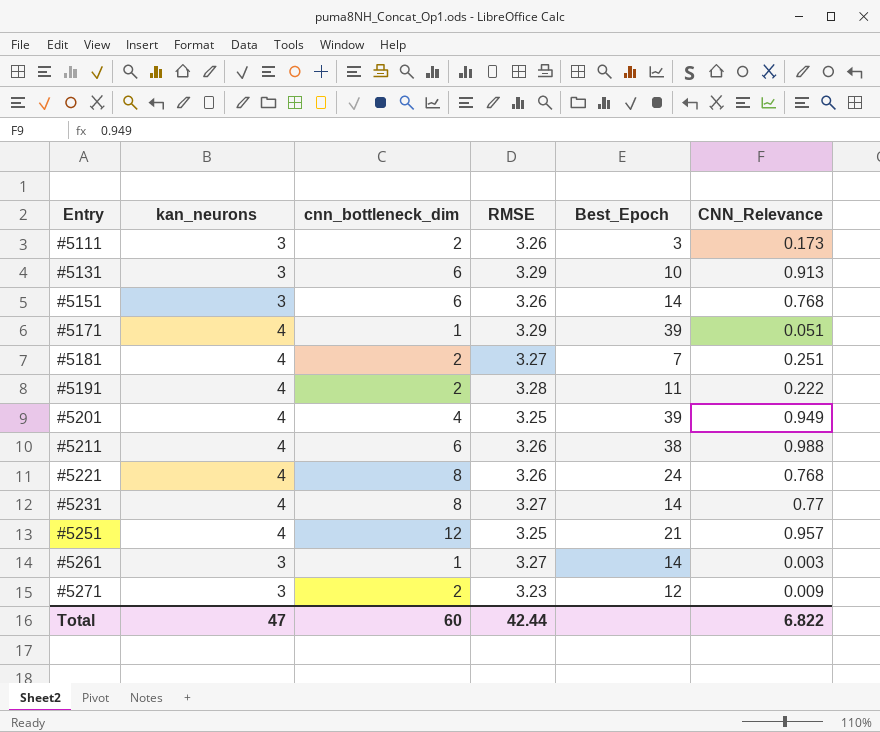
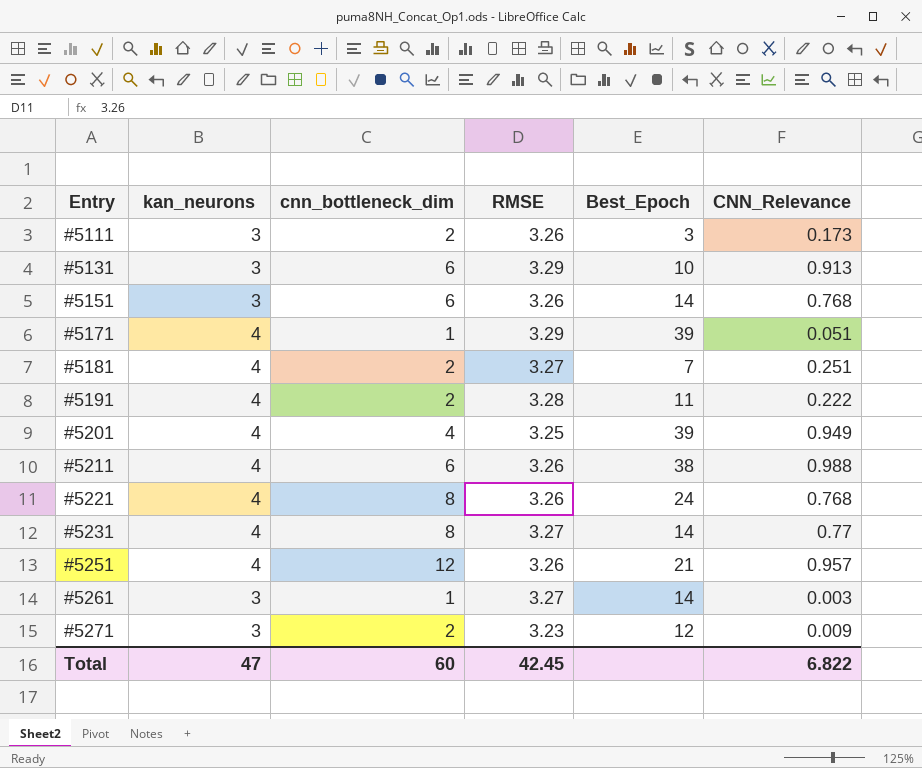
#5251 | RMSE: 3.25 -> 3.26
Total | RMSE: 42.44 -> 42.45

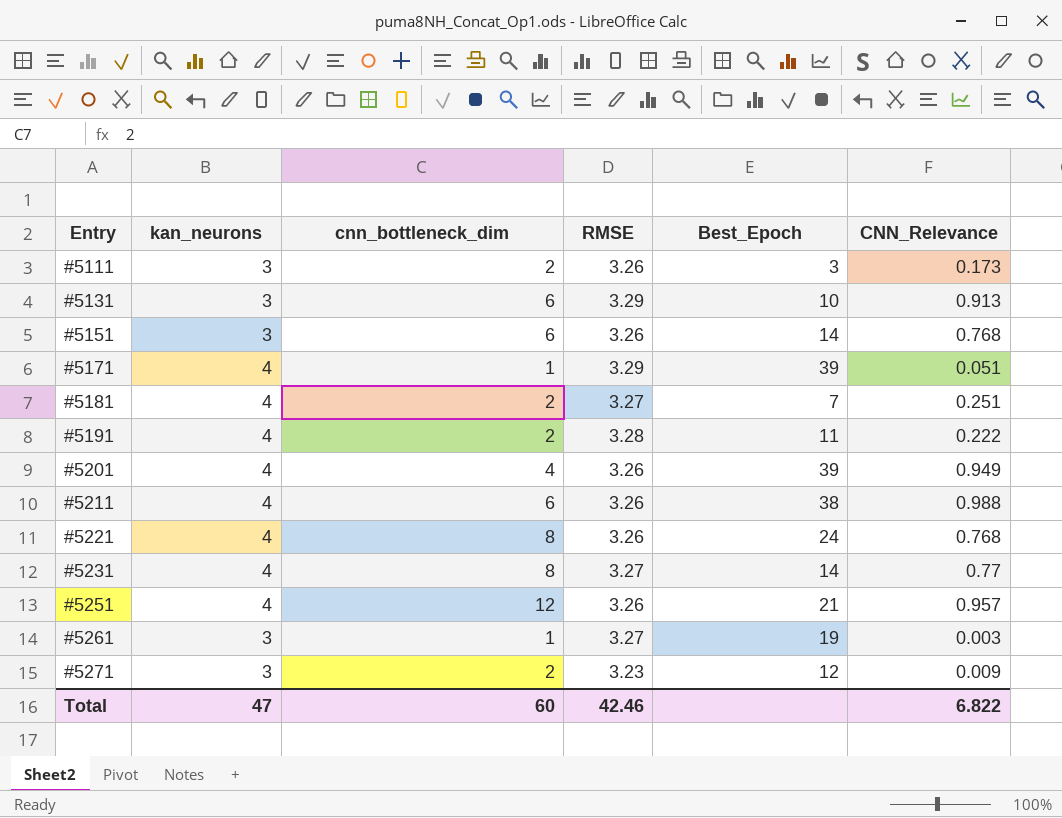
#5201 | RMSE: 3.25 -> 3.26
#5261 | Best_Epoch: 14 -> 19
Total | RMSE: 42.45 -> 42.46

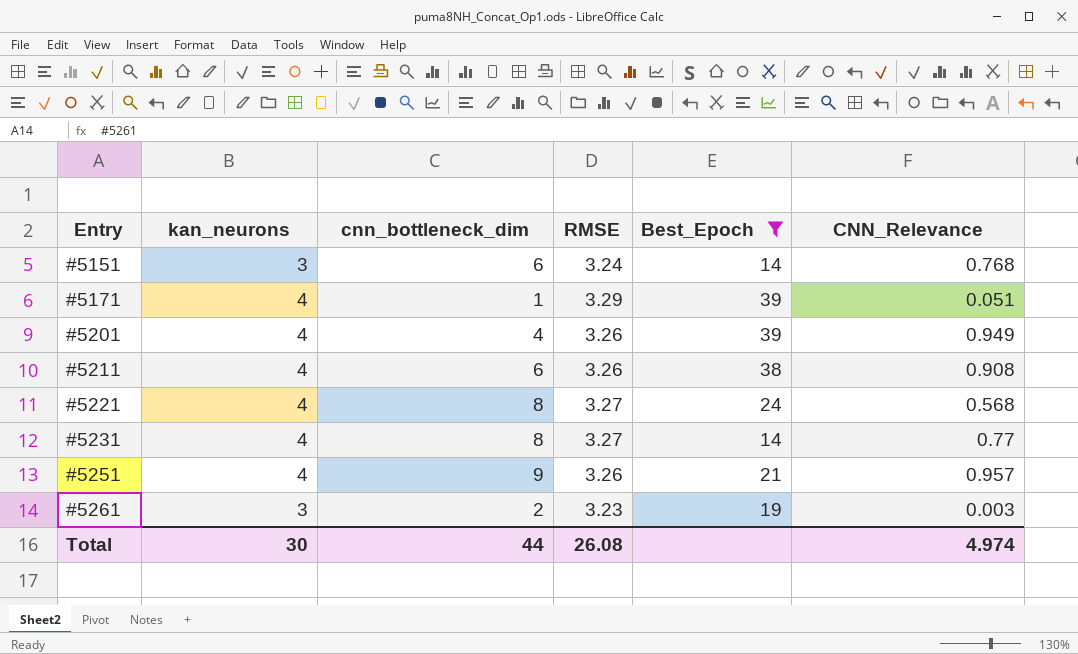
filter: none -> Best_Epoch >= 14
#5151 | RMSE: 3.26 -> 3.24
#5211 | CNN_Relevance: 0.988 -> 0.908
#5221 | RMSE: 3.26 -> 3.27
#5221 | CNN_Relevance: 0.768 -> 0.568
#5251 | cnn_bottleneck_dim: 12 -> 9
#5261 | cnn_bottleneck_dim: 1 -> 2
#5261 | RMSE: 3.27 -> 3.23
Total | kan_neurons: 47 -> 30
Total | cnn_bottleneck_dim: 60 -> 44
Total | RMSE: 42.46 -> 26.08
Total | CNN_Relevance: 6.822 -> 4.974

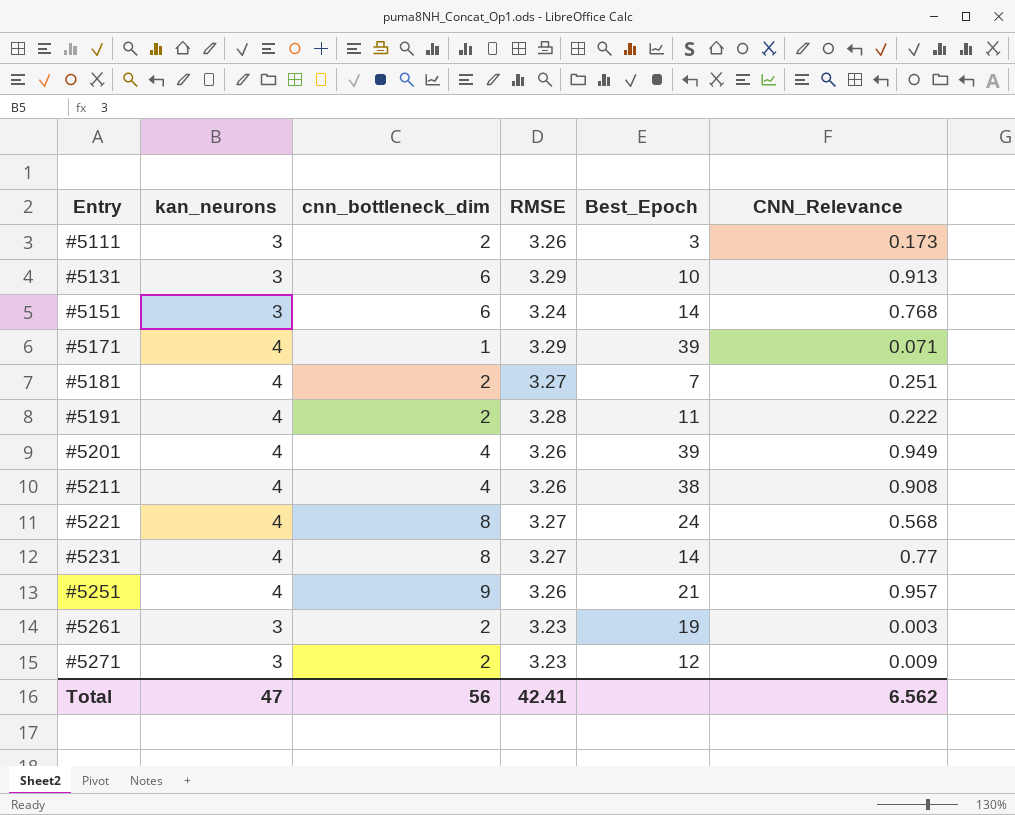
filter: Best_Epoch >= 14 -> none
#5171 | CNN_Relevance: 0.051 -> 0.071
#5211 | cnn_bottleneck_dim: 6 -> 4
Total | kan_neurons: 30 -> 47
Total | cnn_bottleneck_dim: 44 -> 56
Total | RMSE: 26.08 -> 42.41
Total | CNN_Relevance: 4.974 -> 6.562

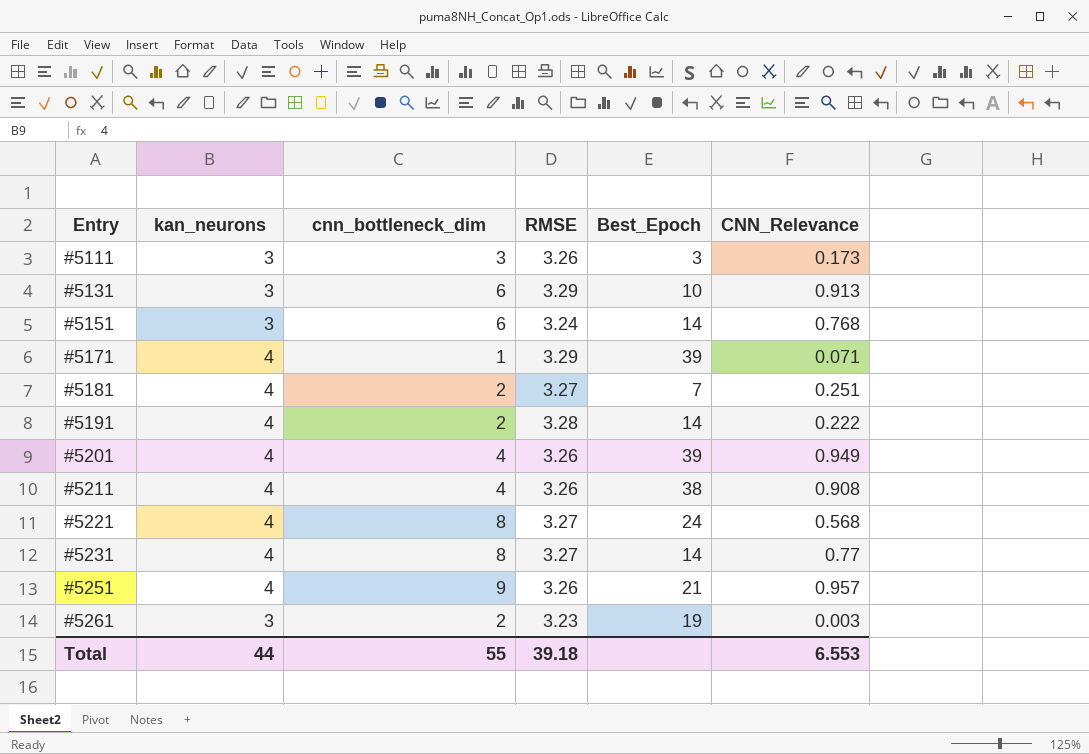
row #5271: 3 | 2 | 3.23 | 12 | 0.009 -> none
#5111 | cnn_bottleneck_dim: 2 -> 3
#5191 | Best_Epoch: 11 -> 14
Total | kan_neurons: 47 -> 44
Total | cnn_bottleneck_dim: 56 -> 55
Total | RMSE: 42.41 -> 39.18
Total | CNN_Relevance: 6.562 -> 6.553

